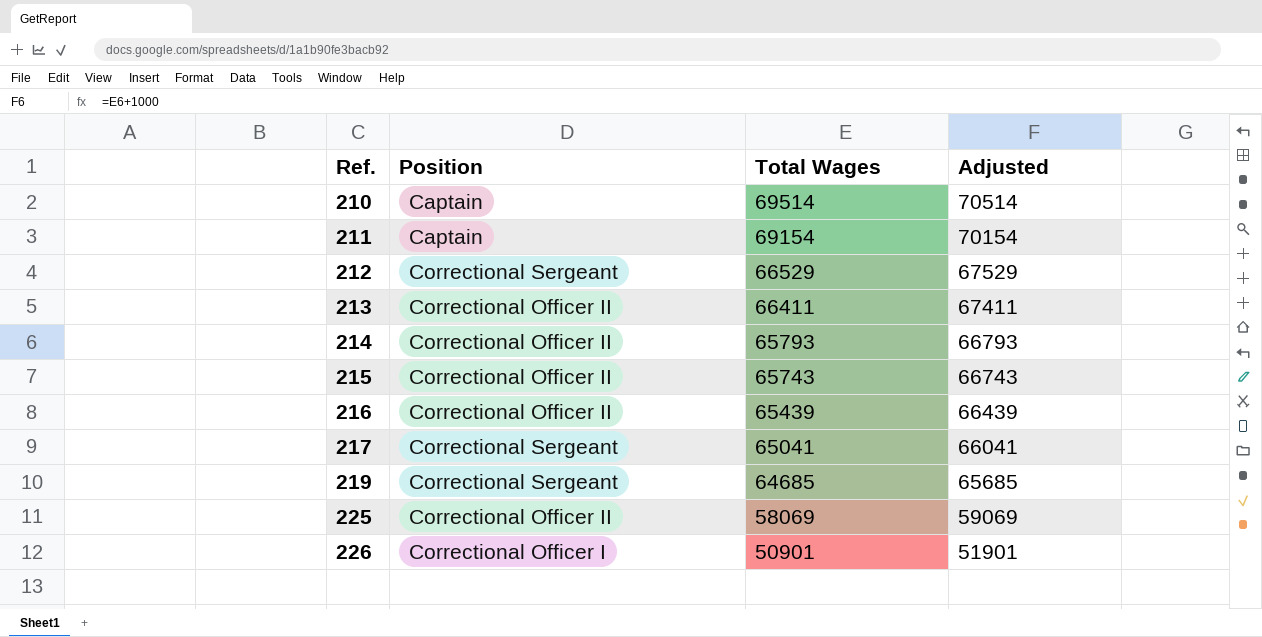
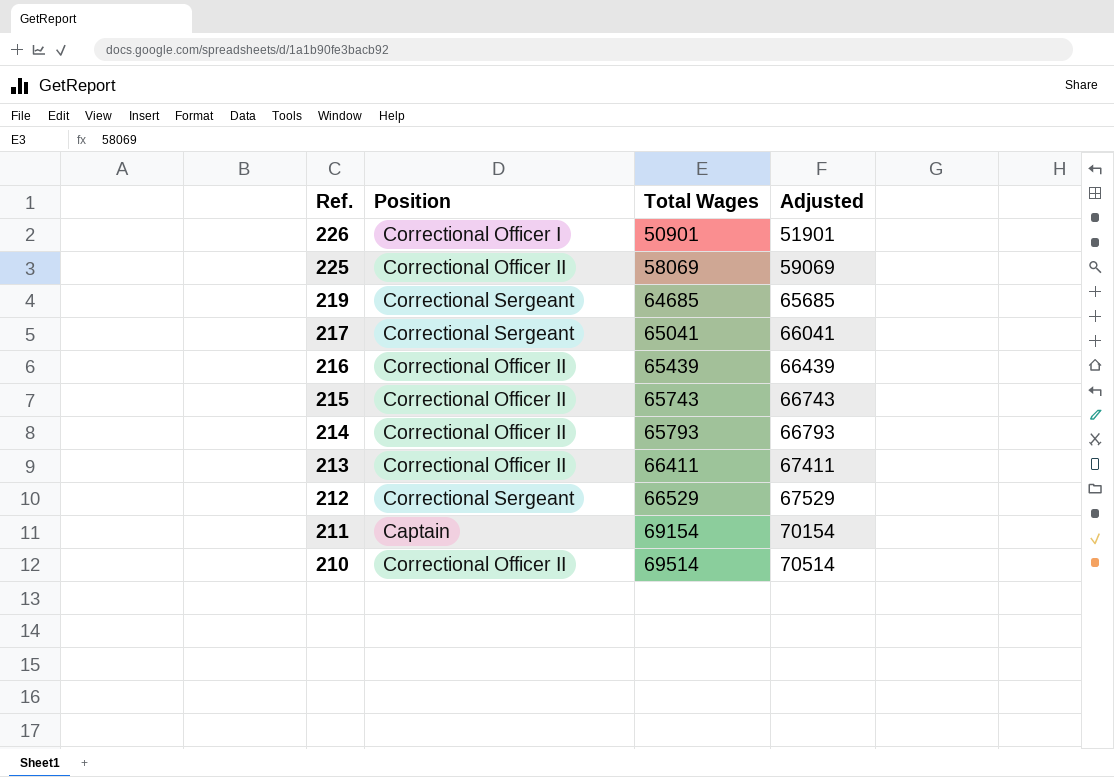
row order: Ref. ascending -> Ref. descending
210 | Position: Captain -> Correctional Officer II

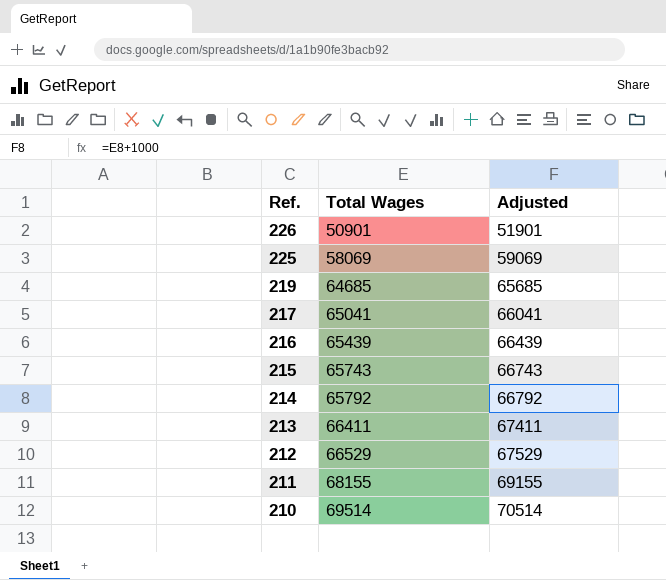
column Position | position: 2 -> none
214 | Total Wages: 65793 -> 65792
214 | Adjusted: 66793 -> 66792
211 | Total Wages: 69154 -> 68155
211 | Adjusted: 70154 -> 69155

